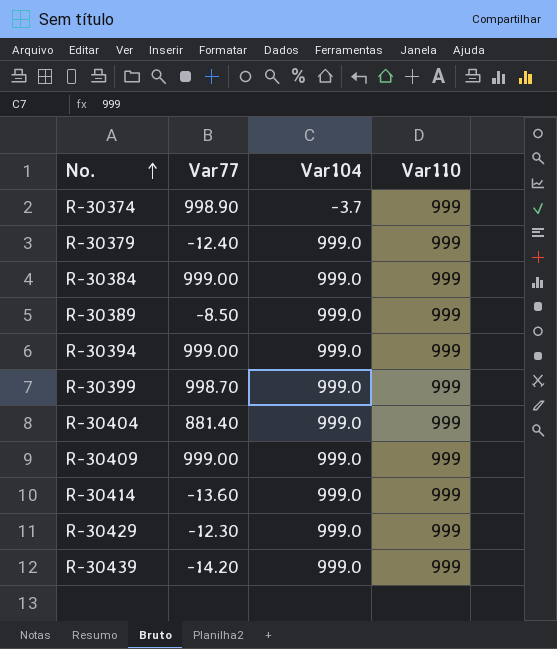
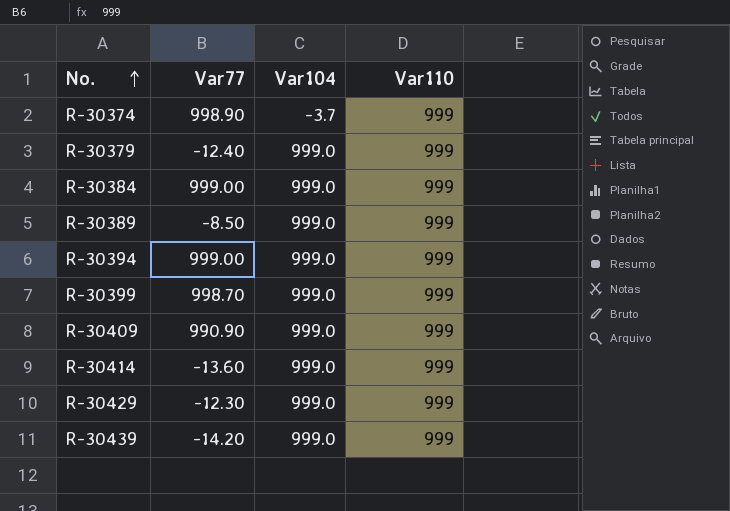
row R-30404: 881.40 | 999.0 | 999 -> none
R-30409 | Var77: 999.00 -> 990.90

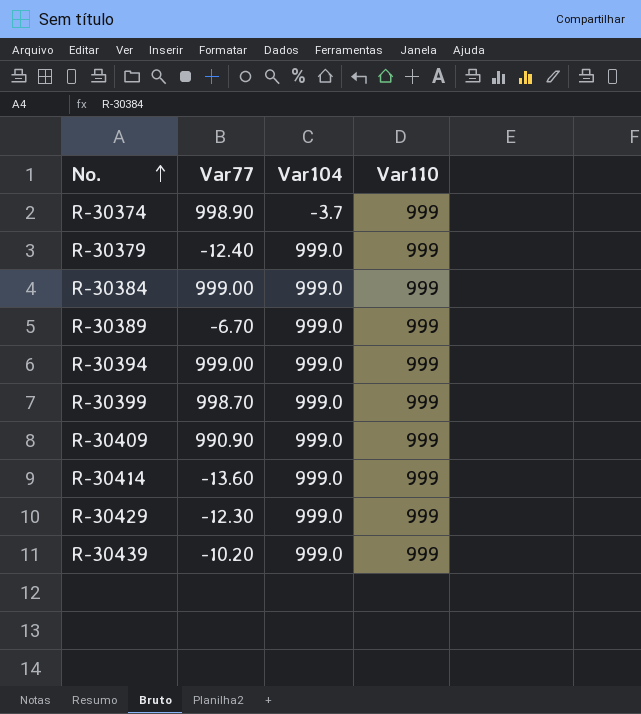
R-30389 | Var77: -8.50 -> -6.70
R-30439 | Var77: -14.20 -> -10.20

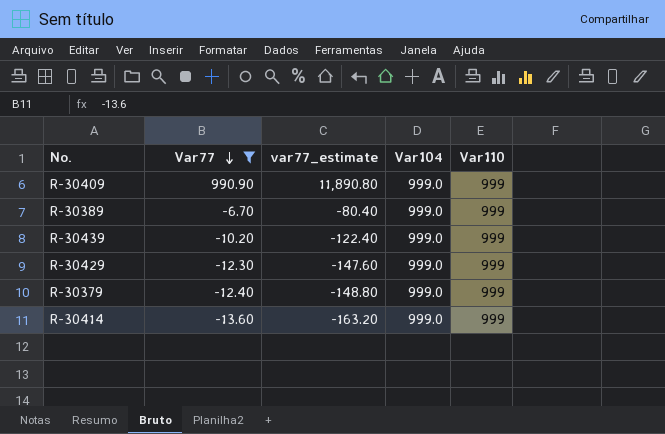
filter: none -> Var77 <= 990.90
row order: No. ascending -> Var77 descending
column var77_estimate | formula: none -> [Var77] * 12

